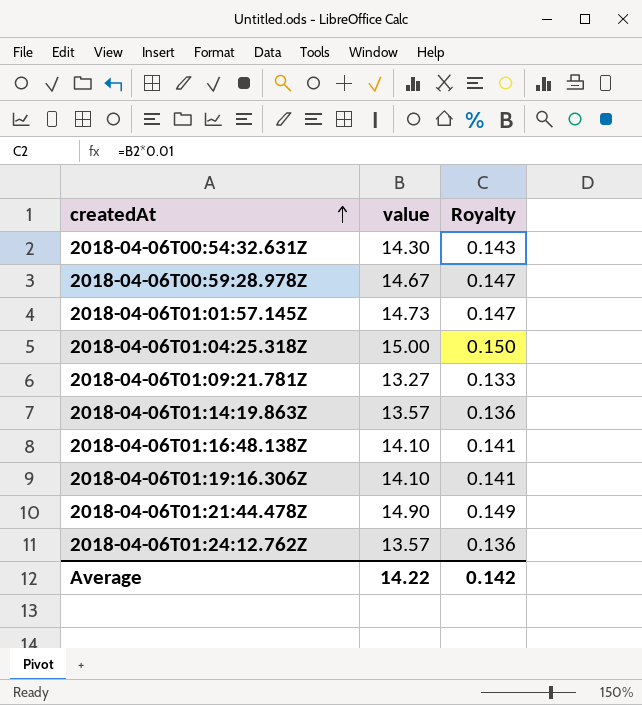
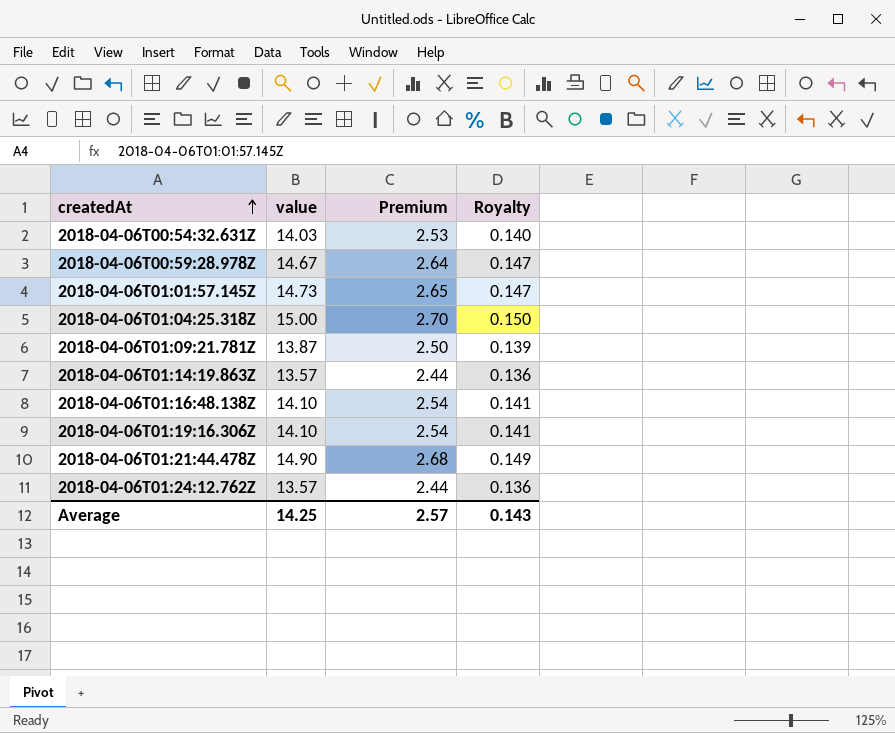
column Premium | formula: none -> [value] * 0.18
2018-04-06T00:54:32.631Z | value: 14.30 -> 14.03
2018-04-06T00:54:32.631Z | Royalty: 0.143 -> 0.140
2018-04-06T01:09:21.781Z | value: 13.27 -> 13.87
2018-04-06T01:09:21.781Z | Royalty: 0.133 -> 0.139
Average | value: 14.22 -> 14.25
Average | Royalty: 0.142 -> 0.143

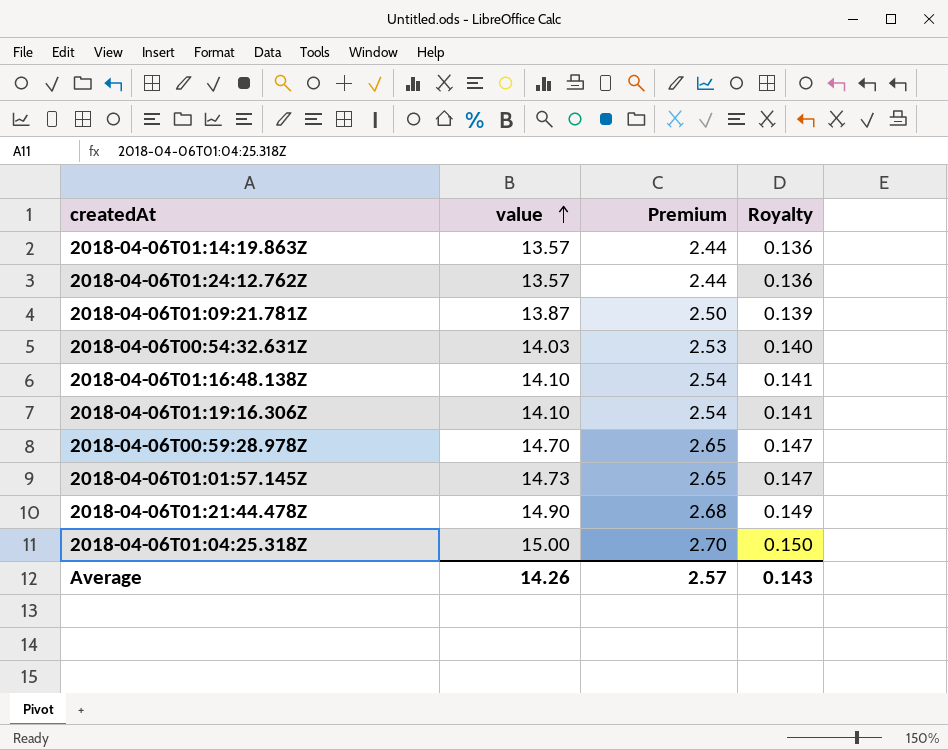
row order: createdAt ascending -> value ascending
2018-04-06T00:59:28.978Z | value: 14.67 -> 14.70
2018-04-06T00:59:28.978Z | Premium: 2.64 -> 2.65
Average | value: 14.25 -> 14.26

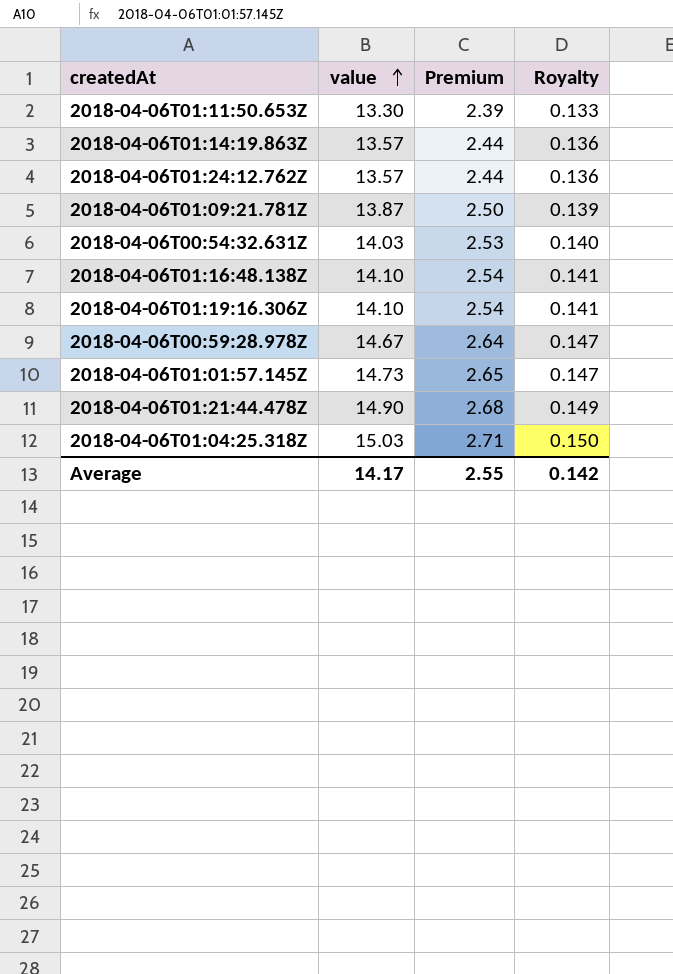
row 2018-04-06T01:11:50.653Z: none -> 13.30 | 2.39 | 0.133
2018-04-06T00:59:28.978Z | value: 14.70 -> 14.67
2018-04-06T00:59:28.978Z | Premium: 2.65 -> 2.64
2018-04-06T01:04:25.318Z | value: 15.00 -> 15.03
2018-04-06T01:04:25.318Z | Premium: 2.70 -> 2.71
Average | value: 14.26 -> 14.17
Average | Premium: 2.57 -> 2.55
Average | Royalty: 0.143 -> 0.142

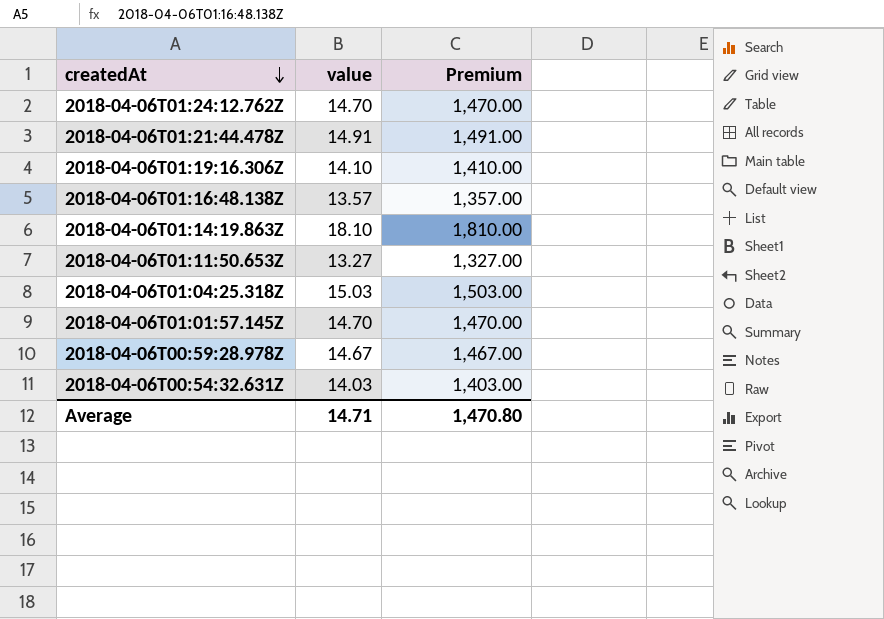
row order: value ascending -> createdAt descending
column Royalty | formula: [value] * 0.01 -> none
column Premium | formula: [value] * 0.18 -> [value] * 100
row 2018-04-06T01:09:21.781Z: 13.87 | 2.50 | 0.139 -> none
2018-04-06T01:24:12.762Z | value: 13.57 -> 14.70
2018-04-06T01:21:44.478Z | value: 14.90 -> 14.91
2018-04-06T01:16:48.138Z | value: 14.10 -> 13.57
2018-04-06T01:14:19.863Z | value: 13.57 -> 18.10
2018-04-06T01:11:50.653Z | value: 13.30 -> 13.27
2018-04-06T01:01:57.145Z | value: 14.73 -> 14.70
Average | value: 14.17 -> 14.71
Average | Premium: 2.55 -> 1,470.80

